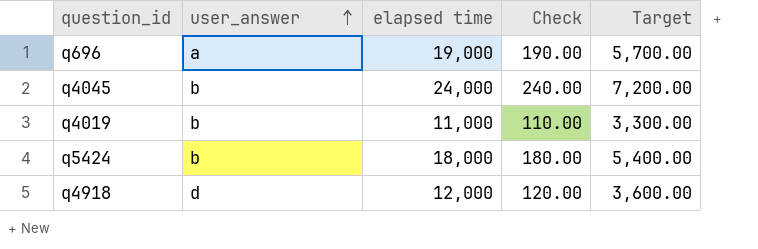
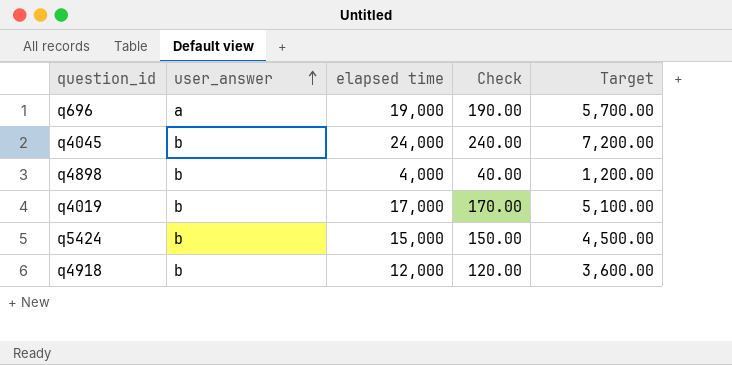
row q4898: none -> b | 4,000 | 40.00 | 1,200.00
q4019 | elapsed time: 11,000 -> 17,000
q4019 | Check: 110.00 -> 170.00
q4019 | Target: 3,300.00 -> 5,100.00
q5424 | elapsed time: 18,000 -> 15,000
q5424 | Check: 180.00 -> 150.00
q5424 | Target: 5,400.00 -> 4,500.00
q4918 | user_answer: d -> b

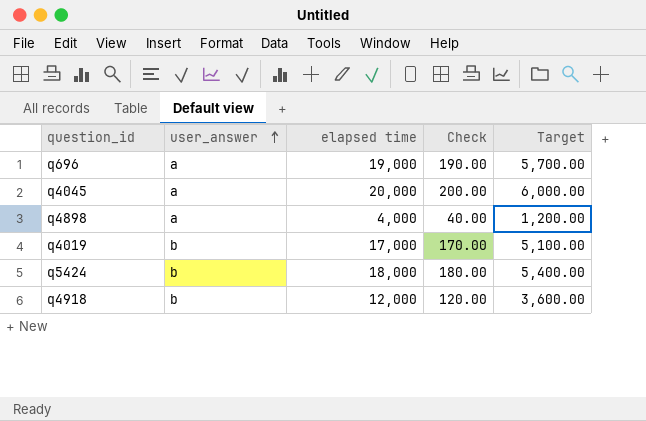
q4045 | user_answer: b -> a
q4045 | elapsed time: 24,000 -> 20,000
q4045 | Check: 240.00 -> 200.00
q4045 | Target: 7,200.00 -> 6,000.00
q4898 | user_answer: b -> a
q5424 | elapsed time: 15,000 -> 18,000
q5424 | Check: 150.00 -> 180.00
q5424 | Target: 4,500.00 -> 5,400.00

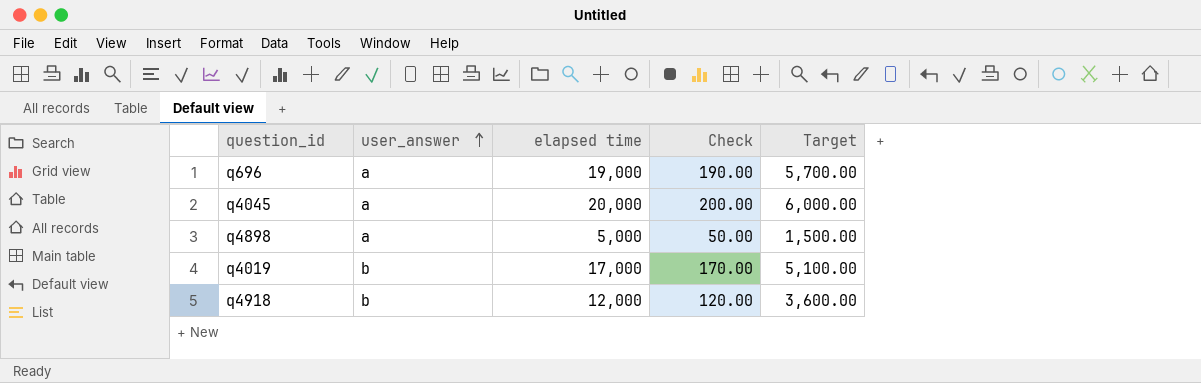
row q5424: b | 18,000 | 180.00 | 5,400.00 -> none
q4898 | elapsed time: 4,000 -> 5,000
q4898 | Check: 40.00 -> 50.00
q4898 | Target: 1,200.00 -> 1,500.00

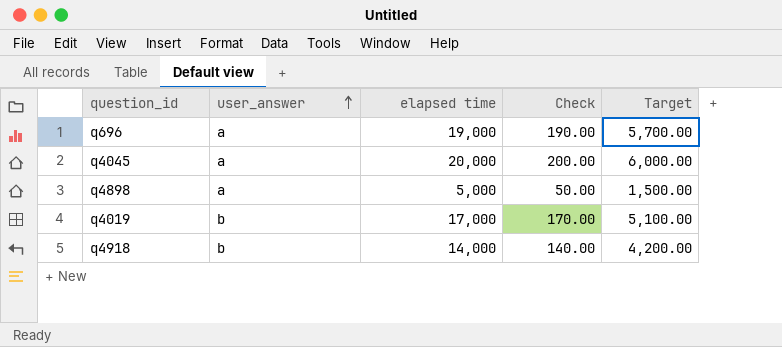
q4918 | elapsed time: 12,000 -> 14,000
q4918 | Check: 120.00 -> 140.00
q4918 | Target: 3,600.00 -> 4,200.00

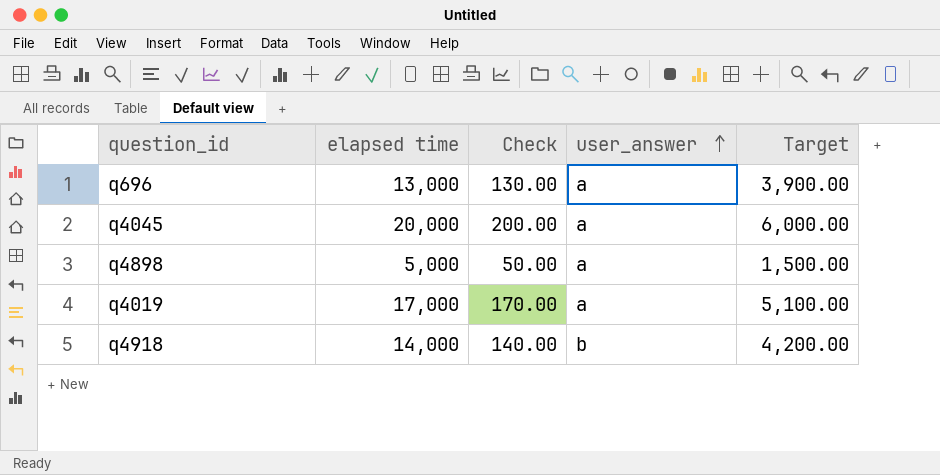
column user_answer | position: 2 -> 4
q696 | elapsed time: 19,000 -> 13,000
q696 | Check: 190.00 -> 130.00
q696 | Target: 5,700.00 -> 3,900.00
q4019 | user_answer: b -> a

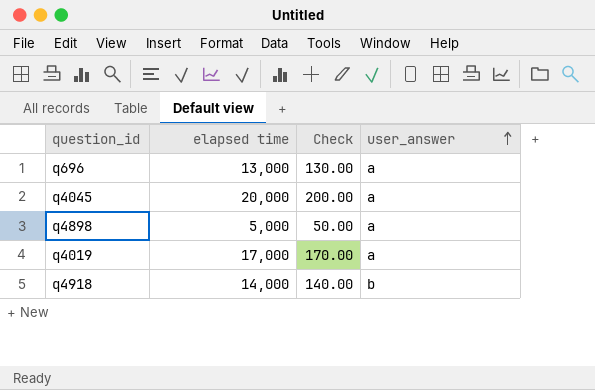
column Target | formula: [elapsed time] * 0.3 -> none

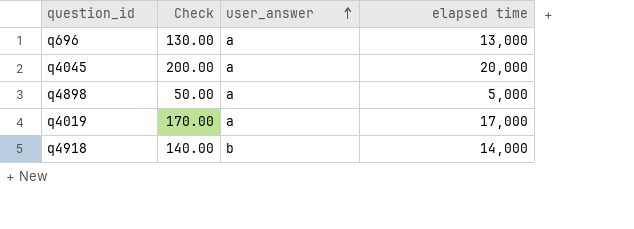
column elapsed time | position: 2 -> 4

